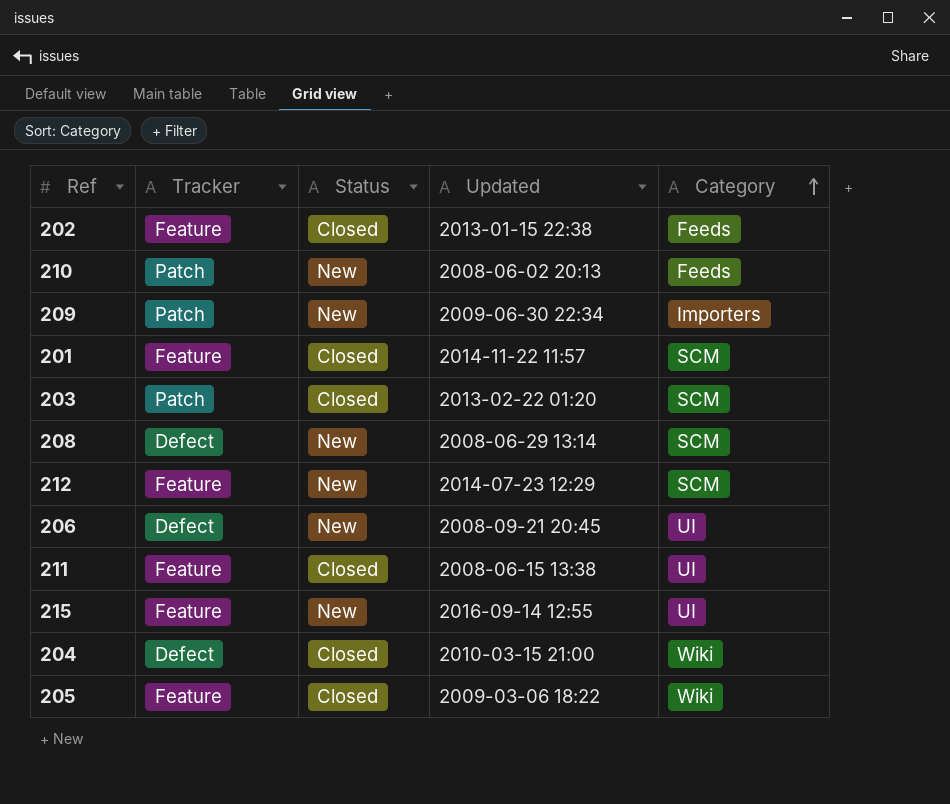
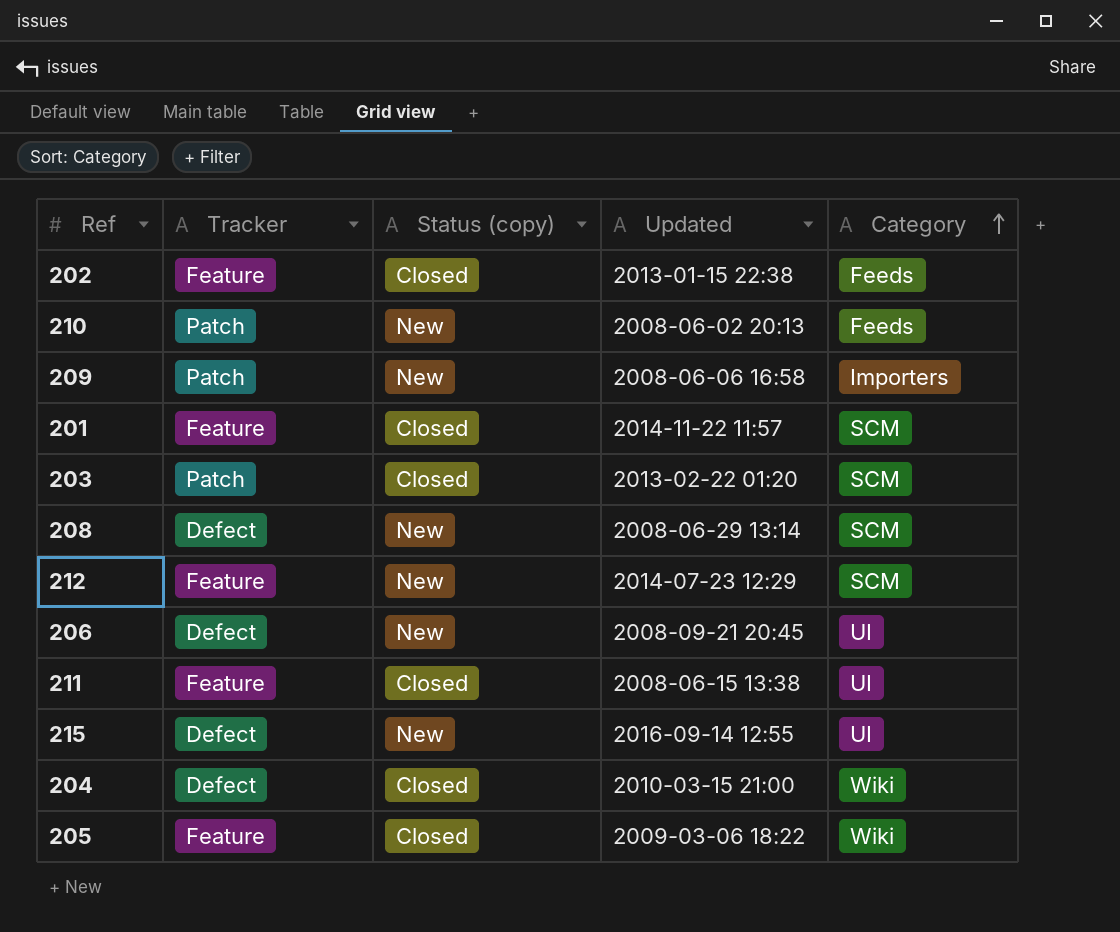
column name: Status -> Status (copy)
209 | Updated: 2009-06-30 22:34 -> 2008-06-06 16:58
215 | Tracker: Feature -> Defect

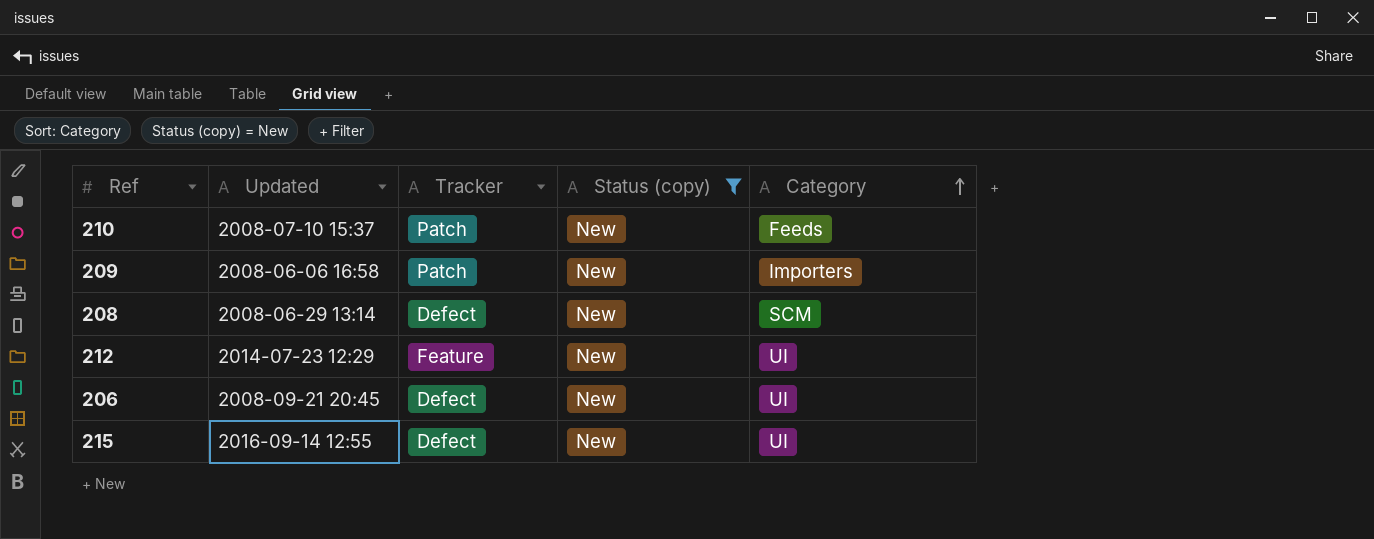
filter: none -> Status (copy) = New
column Updated | position: 4 -> 2
210 | Updated: 2008-06-02 20:13 -> 2008-07-10 15:37
212 | Category: SCM -> UI

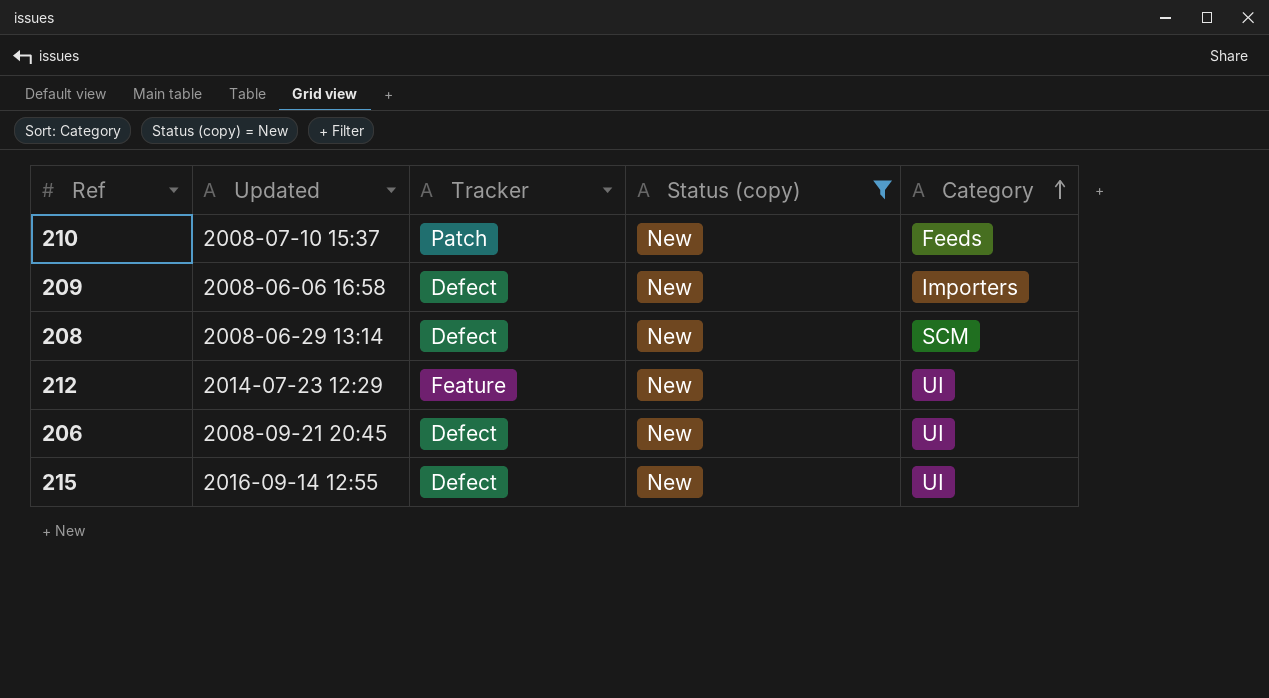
209 | Tracker: Patch -> Defect

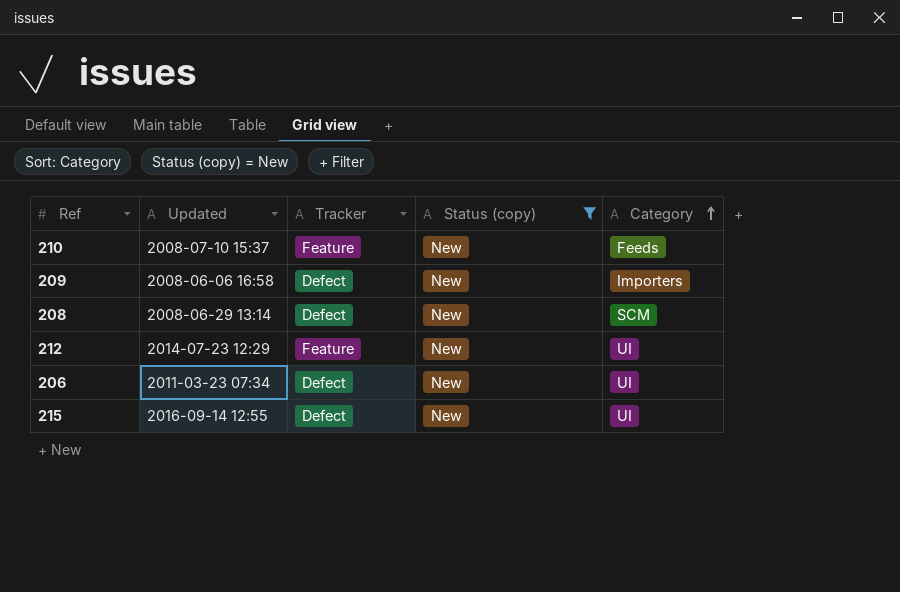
210 | Tracker: Patch -> Feature
206 | Updated: 2008-09-21 20:45 -> 2011-03-23 07:34

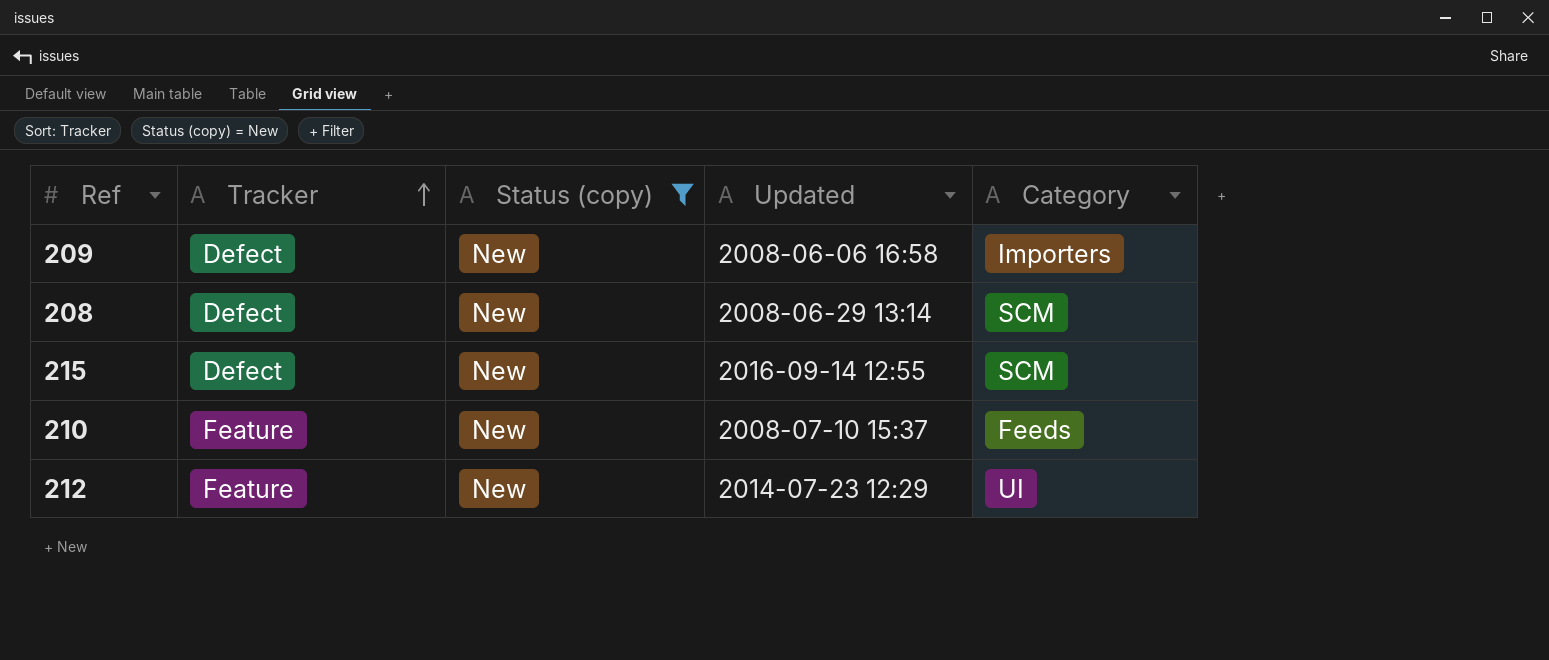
row order: Category ascending -> Tracker ascending
column Updated | position: 2 -> 4
row 206: 2011-03-23 07:34 | Defect | New | UI -> none
215 | Category: UI -> SCM

